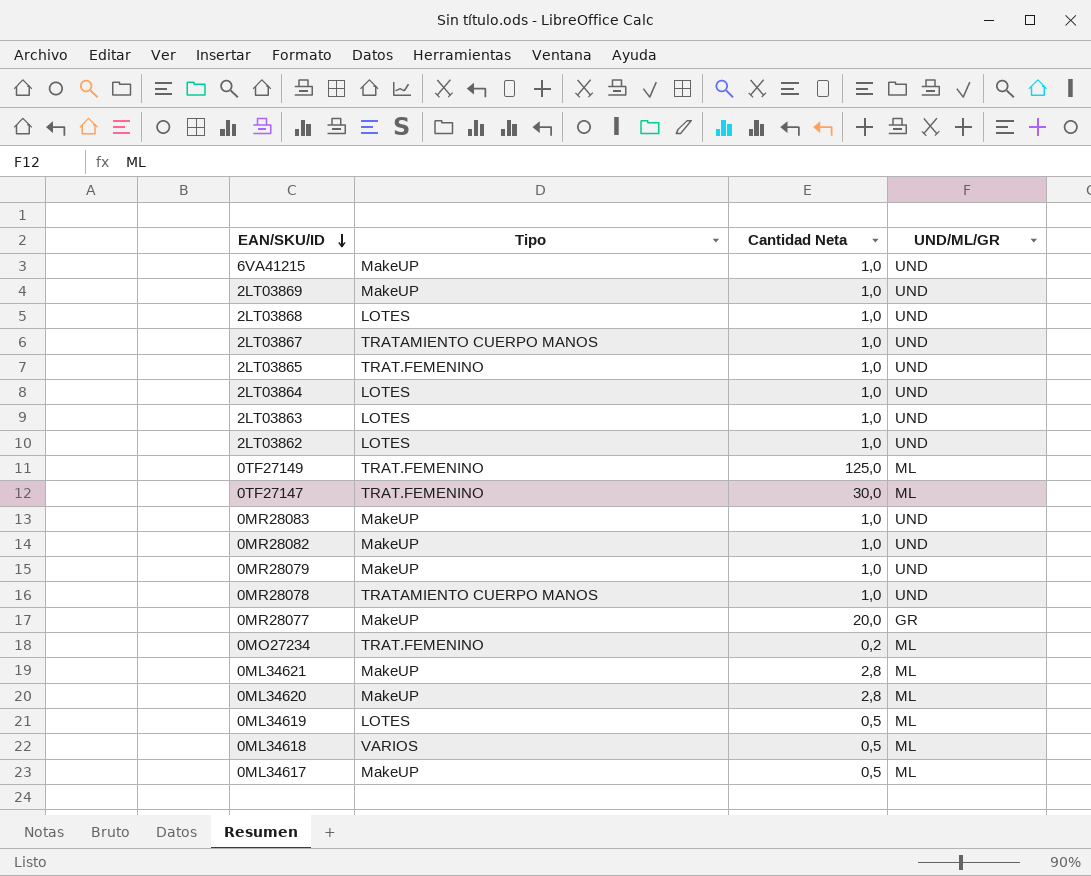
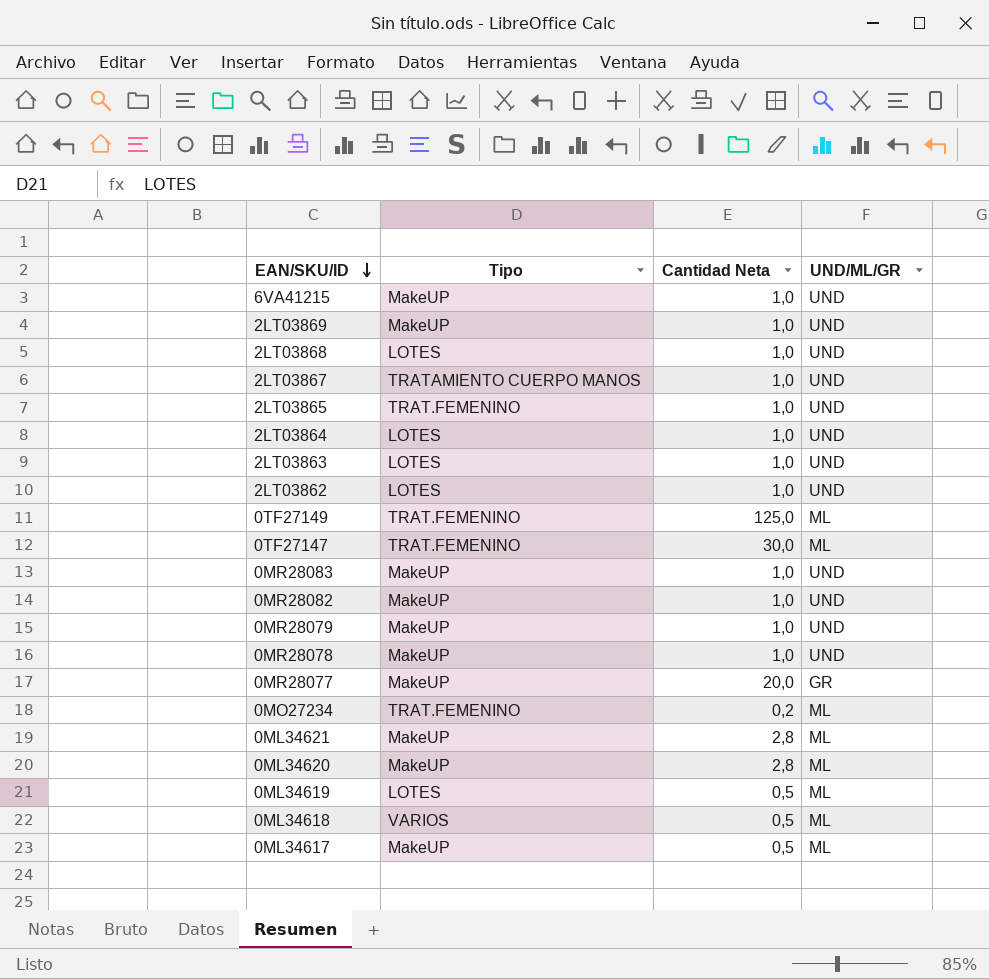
0MR28078 | Tipo: TRATAMIENTO CUERPO MANOS -> MakeUP

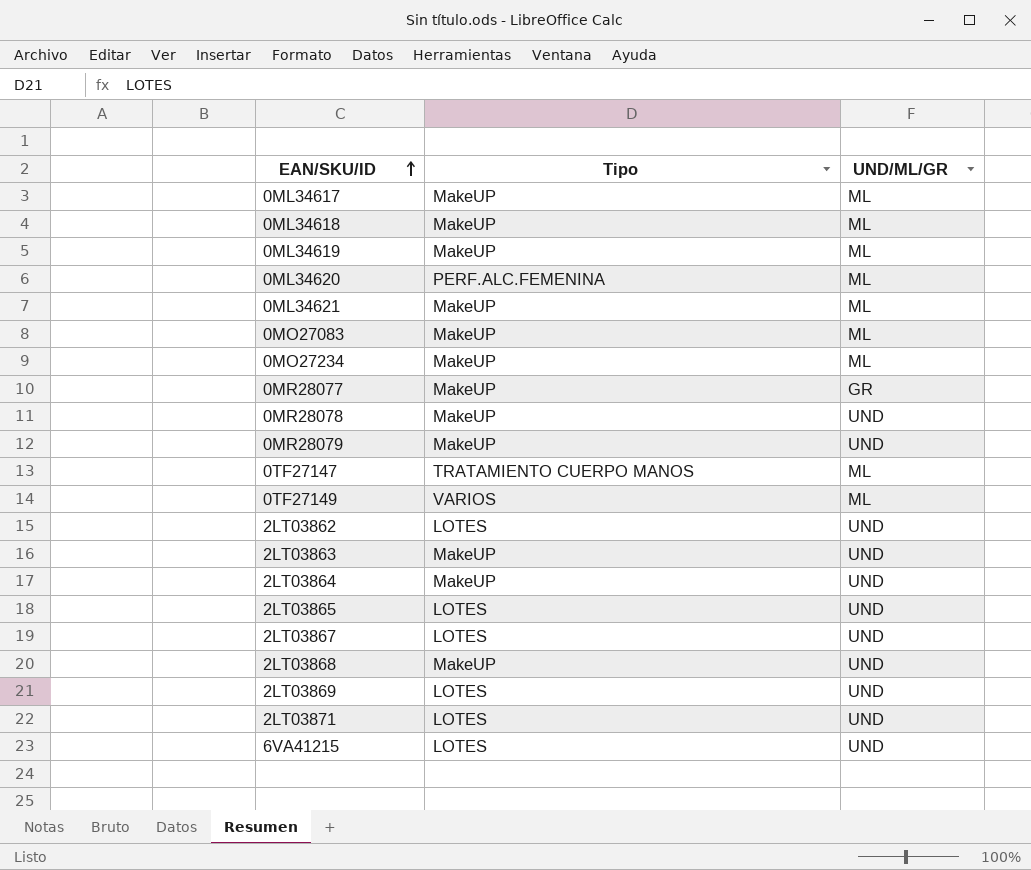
row order: EAN/SKU/ID descending -> EAN/SKU/ID ascending
column Cantidad Neta | position: 3 -> none
row 0MR28083: MakeUP | 1,0 | UND -> none
row 0MR28082: MakeUP | 1,0 | UND -> none
0ML34618 | Tipo: VARIOS -> MakeUP
0ML34619 | Tipo: LOTES -> MakeUP
0ML34620 | Tipo: MakeUP -> PERF.ALC.FEMENINA
row 0MO27083: none -> MakeUP | ML
0MO27234 | Tipo: TRAT.FEMENINO -> MakeUP
0TF27147 | Tipo: TRAT.FEMENINO -> TRATAMIENTO CUERPO MANOS
0TF27149 | Tipo: TRAT.FEMENINO -> VARIOS
2LT03863 | Tipo: LOTES -> MakeUP
2LT03864 | Tipo: LOTES -> MakeUP
2LT03865 | Tipo: TRAT.FEMENINO -> LOTES
2LT03867 | Tipo: TRATAMIENTO CUERPO MANOS -> LOTES
2LT03868 | Tipo: LOTES -> MakeUP
2LT03869 | Tipo: MakeUP -> LOTES
row 2LT03871: none -> LOTES | UND
6VA41215 | Tipo: MakeUP -> LOTES

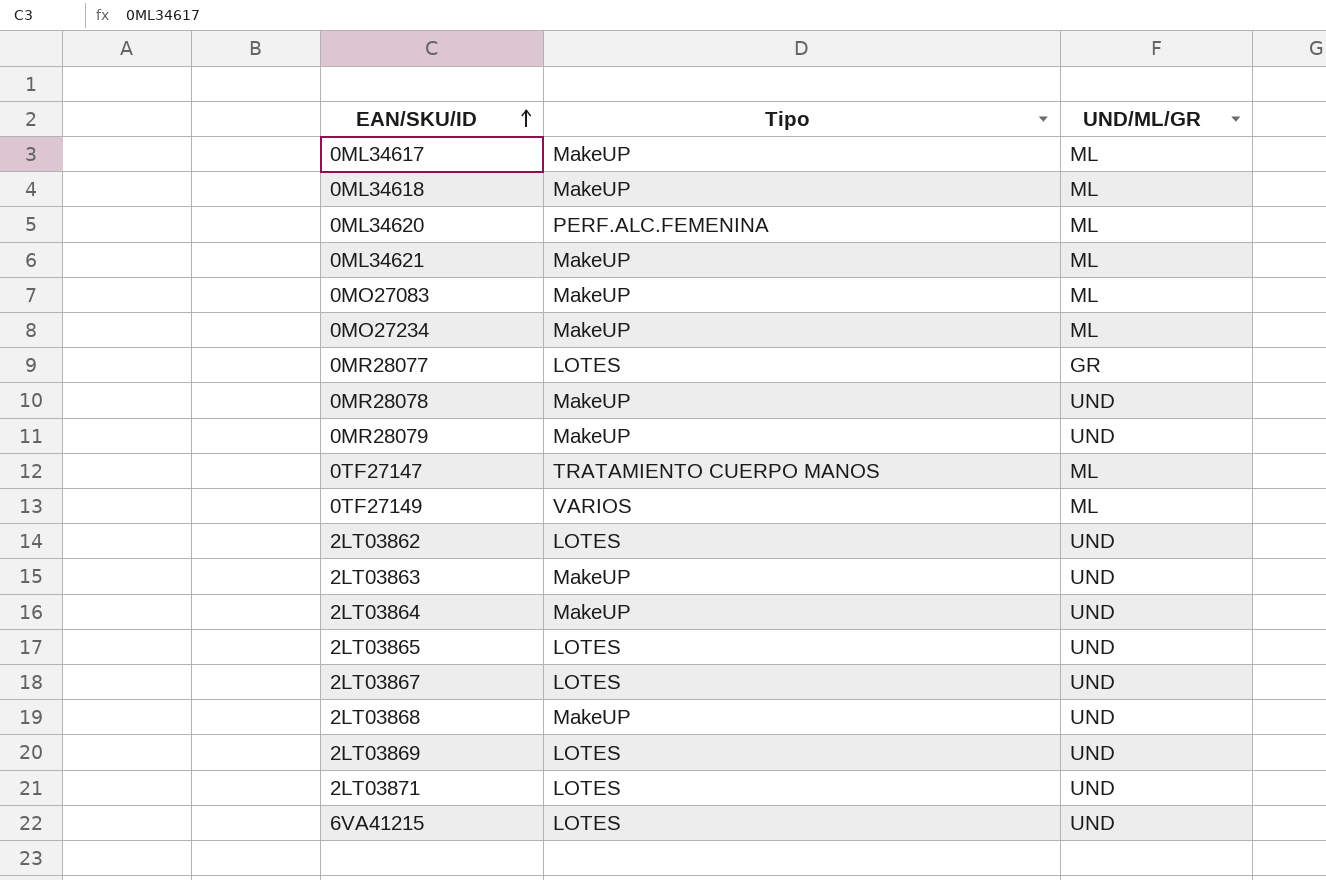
row 0ML34619: MakeUP | ML -> none
0MR28077 | Tipo: MakeUP -> LOTES

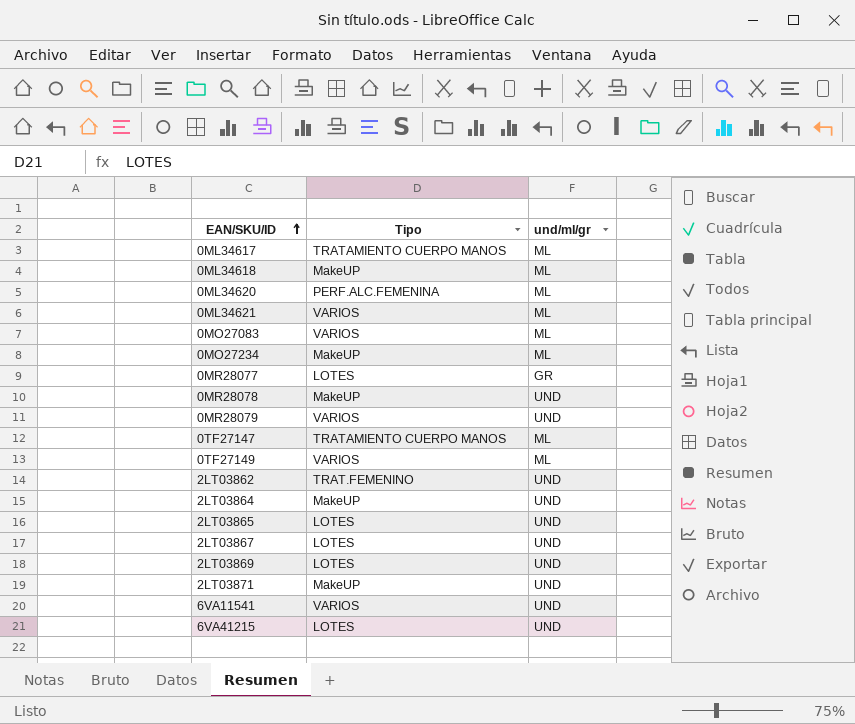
column name: UND/ML/GR -> und/ml/gr
row 2LT03863: MakeUP | UND -> none
row 2LT03868: MakeUP | UND -> none
0ML34617 | Tipo: MakeUP -> TRATAMIENTO CUERPO MANOS
0ML34621 | Tipo: MakeUP -> VARIOS
0MO27083 | Tipo: MakeUP -> VARIOS
0MR28079 | Tipo: MakeUP -> VARIOS
2LT03862 | Tipo: LOTES -> TRAT.FEMENINO
2LT03871 | Tipo: LOTES -> MakeUP
row 6VA11541: none -> VARIOS | UND

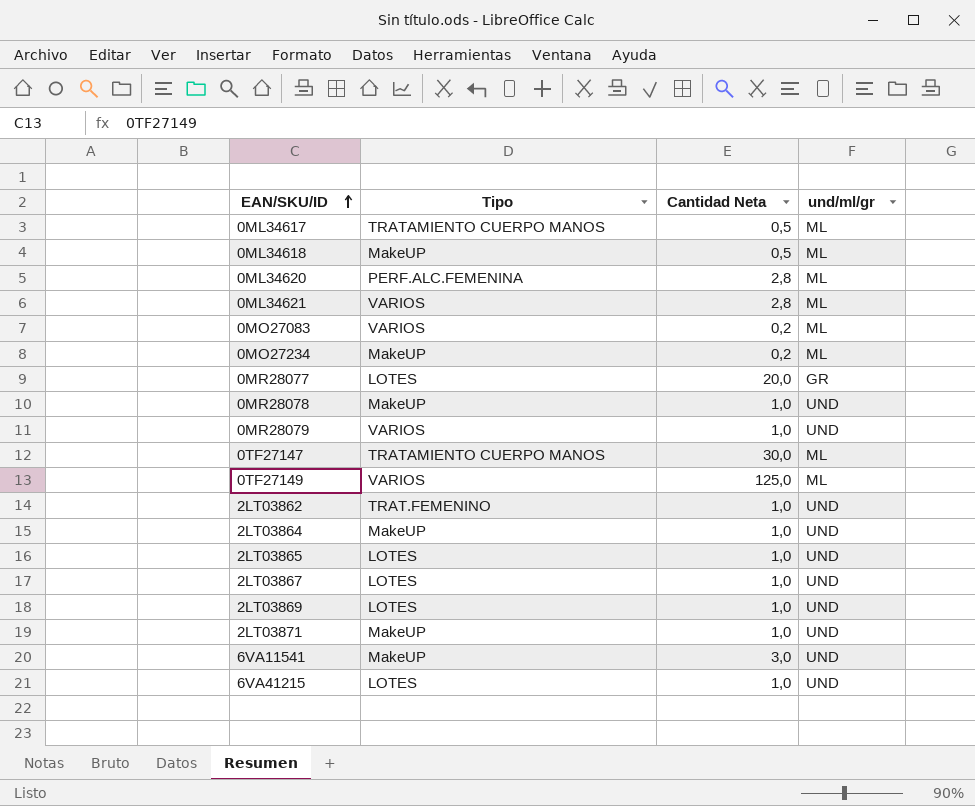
column Cantidad Neta | position: none -> 3
6VA11541 | Tipo: VARIOS -> MakeUP

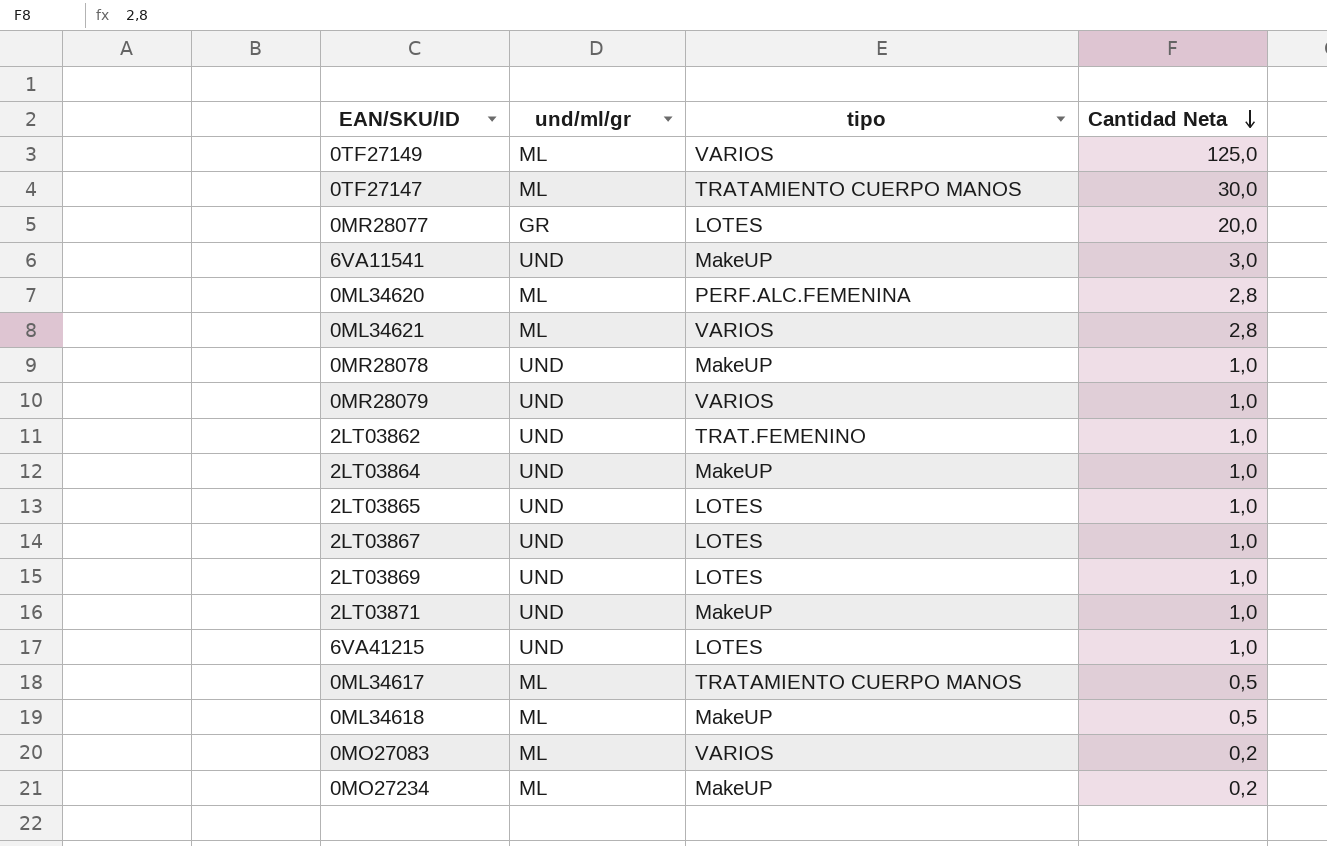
row order: EAN/SKU/ID ascending -> Cantidad Neta descending
column und/ml/gr | position: 4 -> 2
column name: Tipo -> tipo

